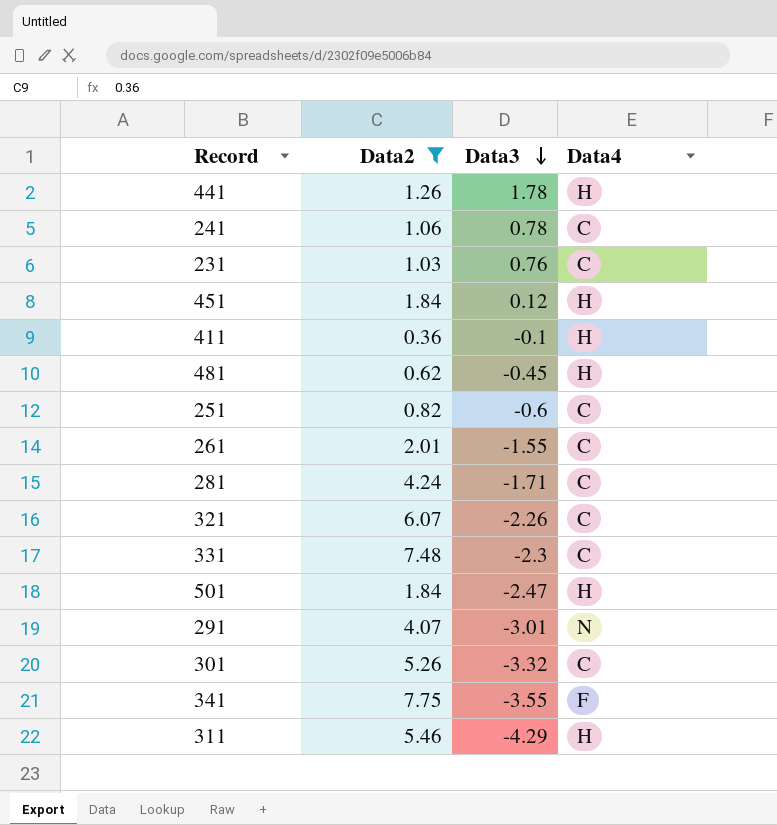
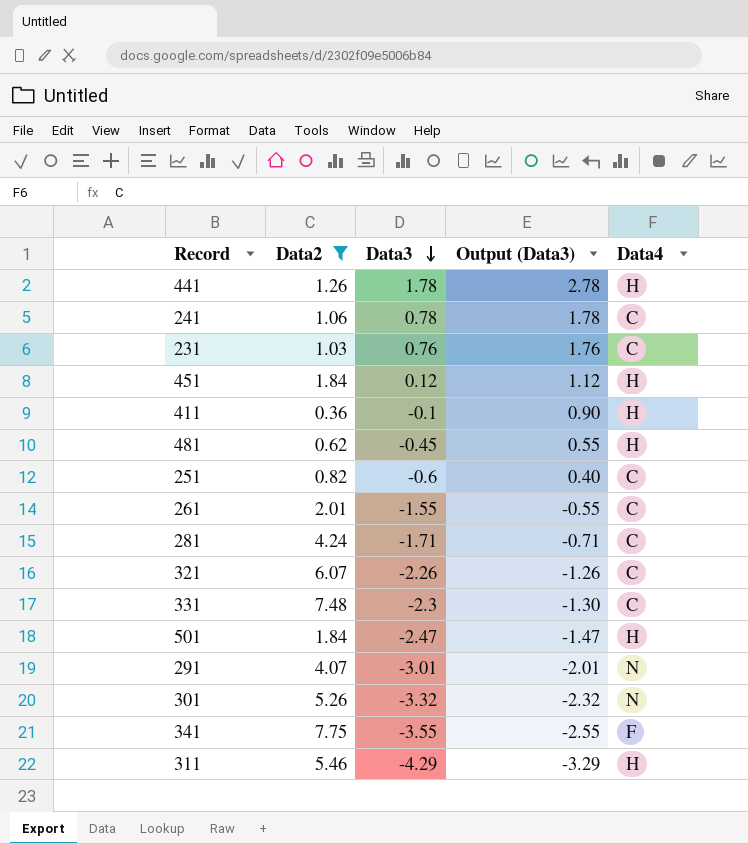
column Output (Data3) | formula: none -> [Data3] + 1
301 | Data4: C -> N

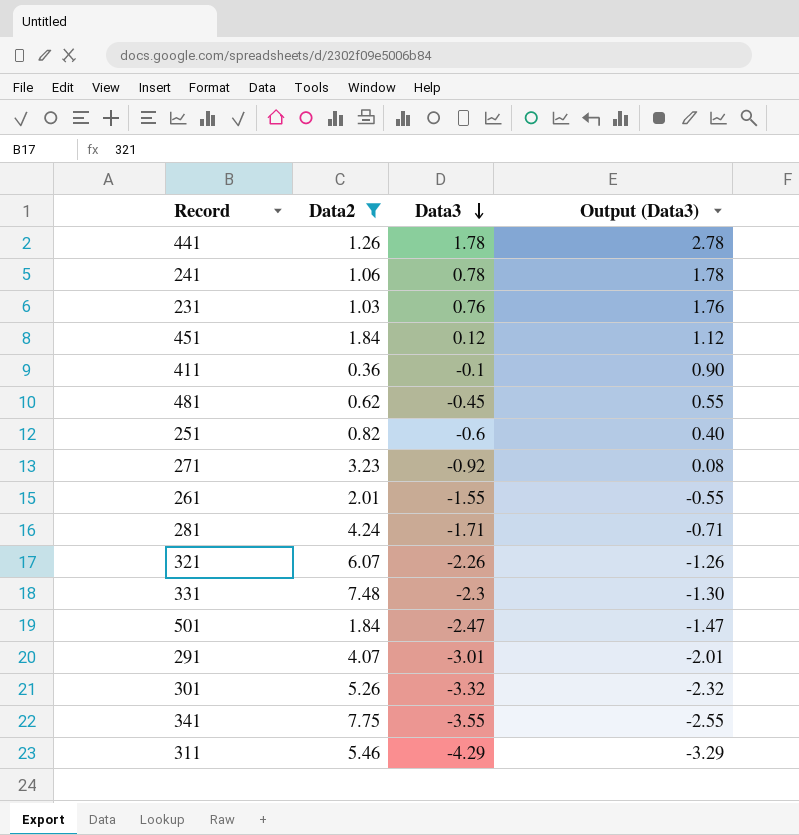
column Data4 | position: 5 -> none
row 271: none -> 3.23 | -0.92 | 0.08

